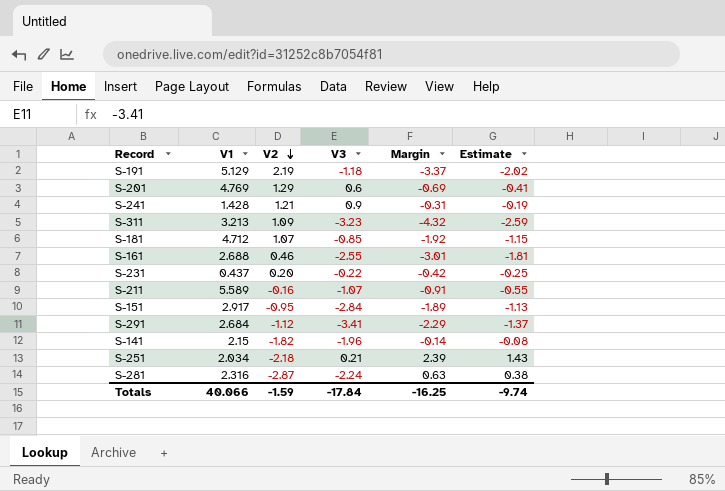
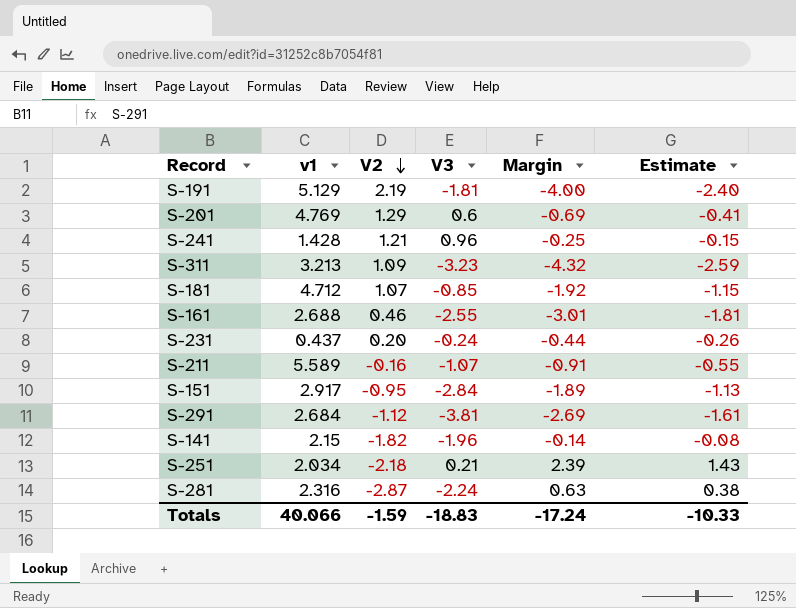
column name: V1 -> v1
S-191 | V3: -1.18 -> -1.81
S-191 | Margin: -3.37 -> -4.00
S-191 | Estimate: -2.02 -> -2.40
S-241 | V3: 0.9 -> 0.96
S-241 | Margin: -0.31 -> -0.25
S-241 | Estimate: -0.19 -> -0.15
S-231 | V3: -0.22 -> -0.24
S-231 | Margin: -0.42 -> -0.44
S-231 | Estimate: -0.25 -> -0.26
S-291 | V3: -3.41 -> -3.81
S-291 | Margin: -2.29 -> -2.69
S-291 | Estimate: -1.37 -> -1.61
Totals | V3: -17.84 -> -18.83
Totals | Margin: -16.25 -> -17.24
Totals | Estimate: -9.74 -> -10.33

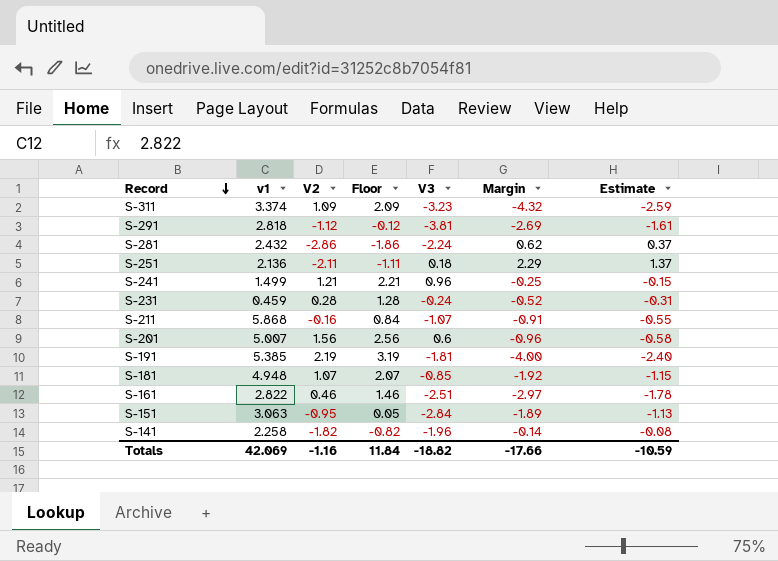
row order: V2 descending -> Record descending
column Floor | formula: none -> [V2] + 1
S-311 | v1: 3.213 -> 3.374
S-291 | v1: 2.684 -> 2.818
S-281 | v1: 2.316 -> 2.432
S-281 | V2: -2.87 -> -2.86
S-281 | Margin: 0.63 -> 0.62
S-281 | Estimate: 0.38 -> 0.37
S-251 | v1: 2.034 -> 2.136
S-251 | V2: -2.18 -> -2.11
S-251 | V3: 0.21 -> 0.18
S-251 | Margin: 2.39 -> 2.29
S-251 | Estimate: 1.43 -> 1.37
S-241 | v1: 1.428 -> 1.499
S-231 | v1: 0.437 -> 0.459
S-231 | V2: 0.20 -> 0.28
S-231 | Margin: -0.44 -> -0.52
S-231 | Estimate: -0.26 -> -0.31
S-211 | v1: 5.589 -> 5.868
S-201 | v1: 4.769 -> 5.007
S-201 | V2: 1.29 -> 1.56
S-201 | Margin: -0.69 -> -0.96
S-201 | Estimate: -0.41 -> -0.58
S-191 | v1: 5.129 -> 5.385
S-181 | v1: 4.712 -> 4.948
S-161 | v1: 2.688 -> 2.822
S-161 | V3: -2.55 -> -2.51
S-161 | Margin: -3.01 -> -2.97
S-161 | Estimate: -1.81 -> -1.78
S-151 | v1: 2.917 -> 3.063
S-141 | v1: 2.15 -> 2.258
Totals | v1: 40.066 -> 42.069
Totals | V2: -1.59 -> -1.16
Totals | V3: -18.83 -> -18.82
Totals | Margin: -17.24 -> -17.66
Totals | Estimate: -10.33 -> -10.59

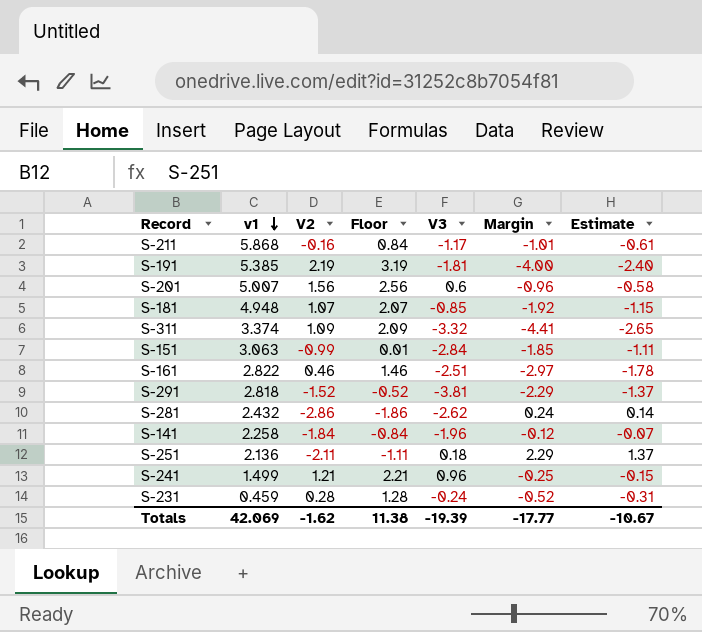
row order: Record descending -> v1 descending
S-211 | V3: -1.07 -> -1.17
S-211 | Margin: -0.91 -> -1.01
S-211 | Estimate: -0.55 -> -0.61
S-311 | V3: -3.23 -> -3.32
S-311 | Margin: -4.32 -> -4.41
S-311 | Estimate: -2.59 -> -2.65
S-151 | V2: -0.95 -> -0.99
S-151 | Floor: 0.05 -> 0.01
S-151 | Margin: -1.89 -> -1.85
S-151 | Estimate: -1.13 -> -1.11
S-291 | V2: -1.12 -> -1.52
S-291 | Floor: -0.12 -> -0.52
S-291 | Margin: -2.69 -> -2.29
S-291 | Estimate: -1.61 -> -1.37
S-281 | V3: -2.24 -> -2.62
S-281 | Margin: 0.62 -> 0.24
S-281 | Estimate: 0.37 -> 0.14
S-141 | V2: -1.82 -> -1.84
S-141 | Floor: -0.82 -> -0.84
S-141 | Margin: -0.14 -> -0.12
S-141 | Estimate: -0.08 -> -0.07
Totals | V2: -1.16 -> -1.62
Totals | Floor: 11.84 -> 11.38
Totals | V3: -18.82 -> -19.39
Totals | Margin: -17.66 -> -17.77
Totals | Estimate: -10.59 -> -10.67

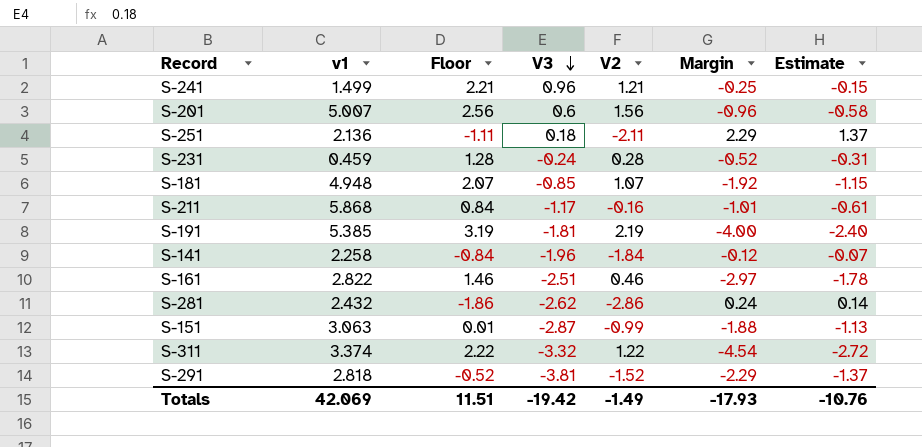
row order: v1 descending -> V3 descending
column V2 | position: 3 -> 5
S-151 | V3: -2.84 -> -2.87
S-151 | Margin: -1.85 -> -1.88
S-151 | Estimate: -1.11 -> -1.13
S-311 | Floor: 2.09 -> 2.22
S-311 | V2: 1.09 -> 1.22
S-311 | Margin: -4.41 -> -4.54
S-311 | Estimate: -2.65 -> -2.72
Totals | Floor: 11.38 -> 11.51
Totals | V3: -19.39 -> -19.42
Totals | V2: -1.62 -> -1.49
Totals | Margin: -17.77 -> -17.93
Totals | Estimate: -10.67 -> -10.76

